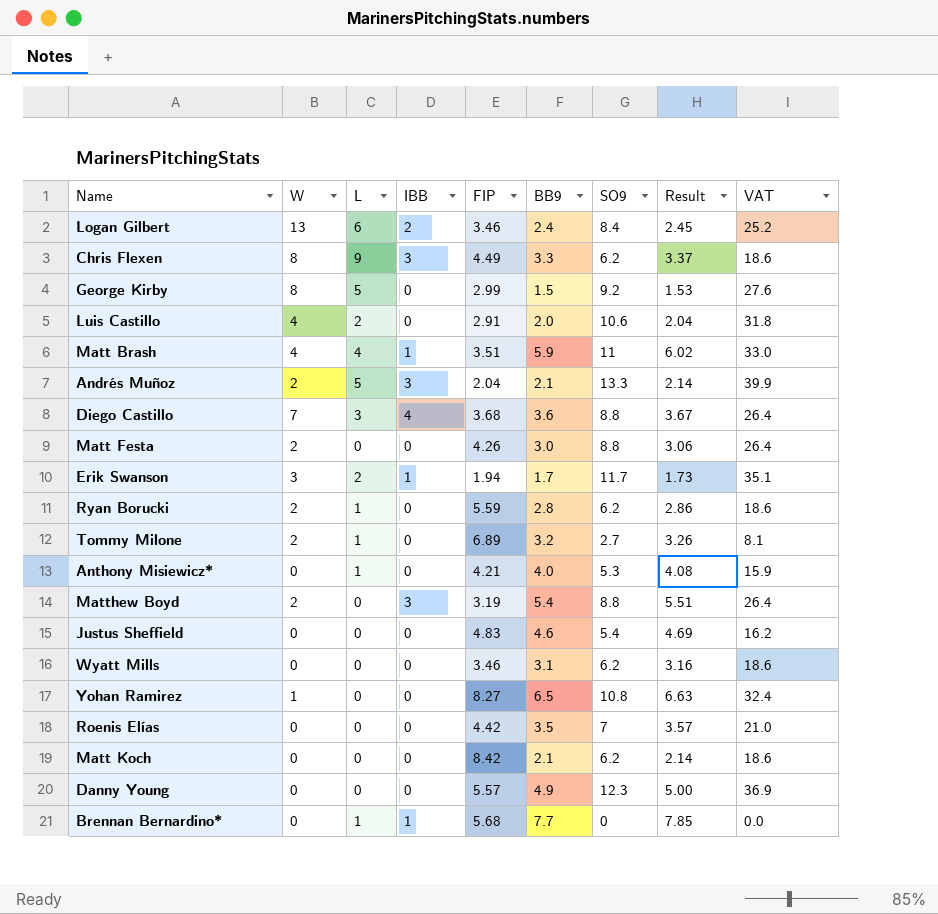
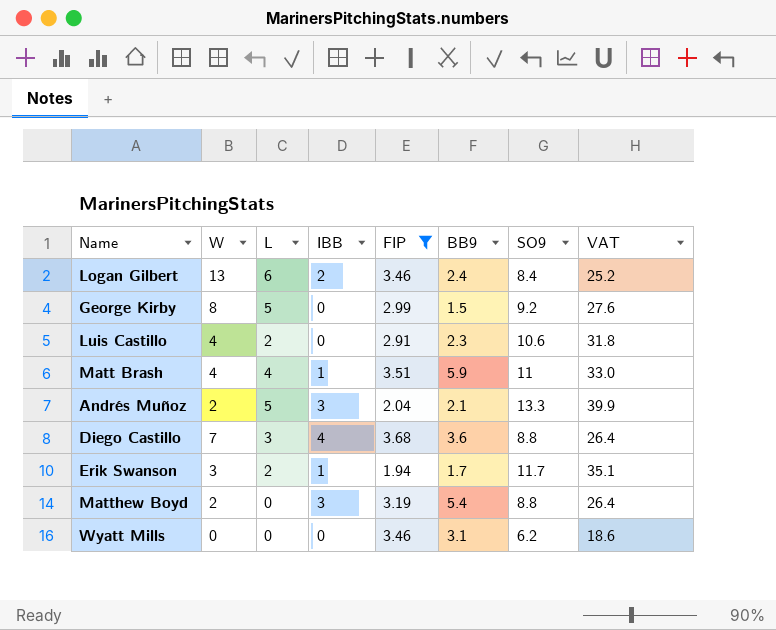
filter: none -> FIP <= 3.68
column Result | formula: [BB9] * 1.02 -> none
Luis Castillo | BB9: 2.0 -> 2.3

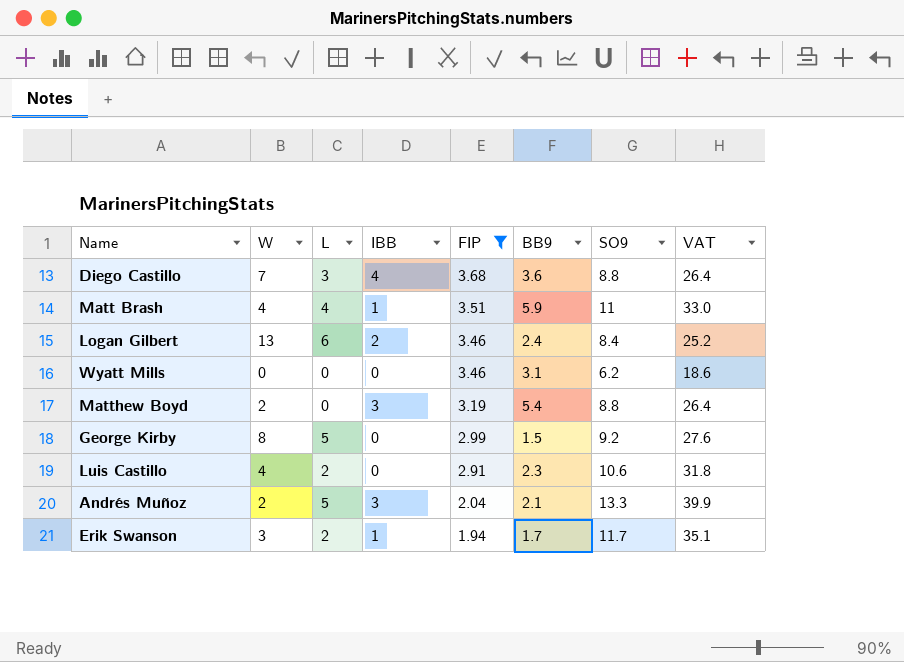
row order: none -> FIP descending

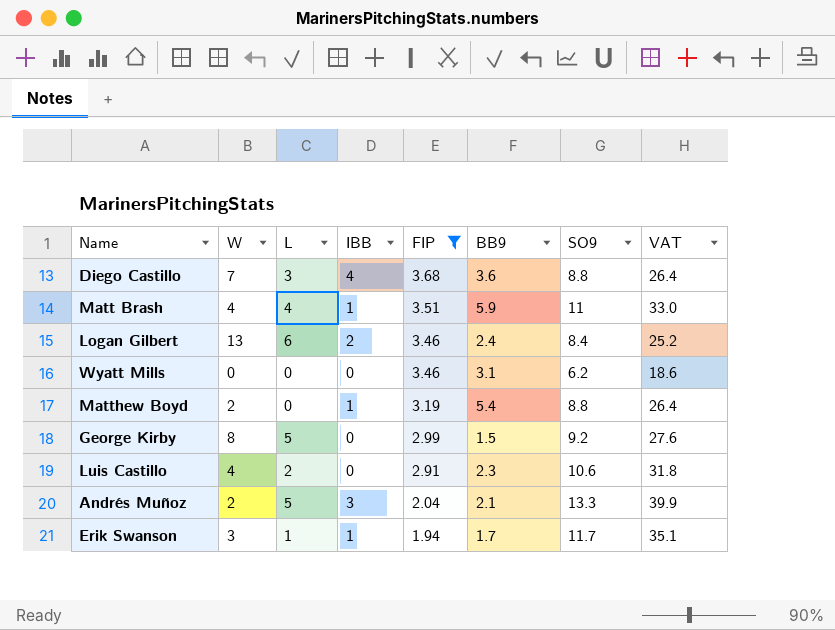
Matthew Boyd | IBB: 3 -> 1
Erik Swanson | L: 2 -> 1

